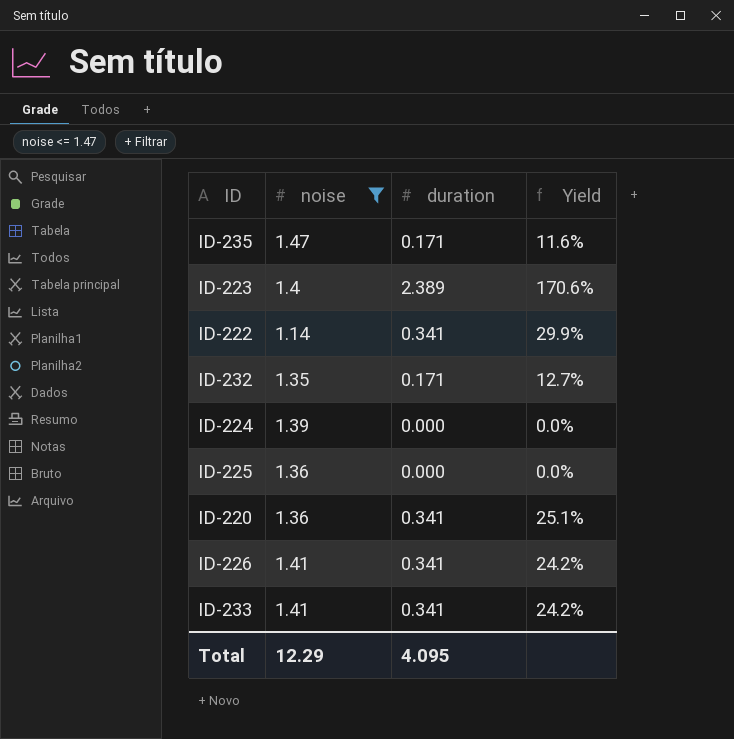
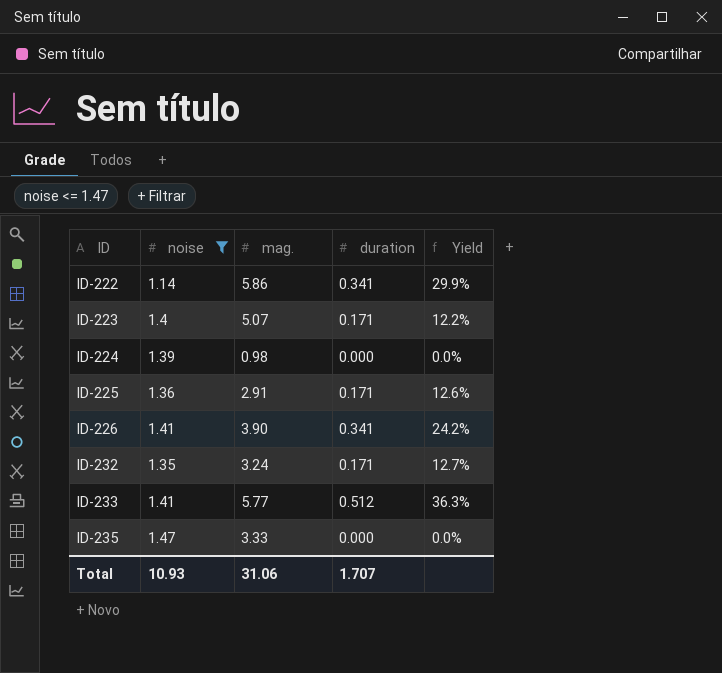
row order: none -> ID ascending
column mag. | position: none -> 3
row ID-220: 1.36 | 0.341 | 25.1% -> none
ID-223 | duration: 2.389 -> 0.171
ID-223 | Yield: 170.6% -> 12.2%
ID-225 | duration: 0.000 -> 0.171
ID-225 | Yield: 0.0% -> 12.6%
ID-233 | duration: 0.341 -> 0.512
ID-233 | Yield: 24.2% -> 36.3%
ID-235 | duration: 0.171 -> 0.000
ID-235 | Yield: 11.6% -> 0.0%
Total | noise: 12.29 -> 10.93
Total | duration: 4.095 -> 1.707

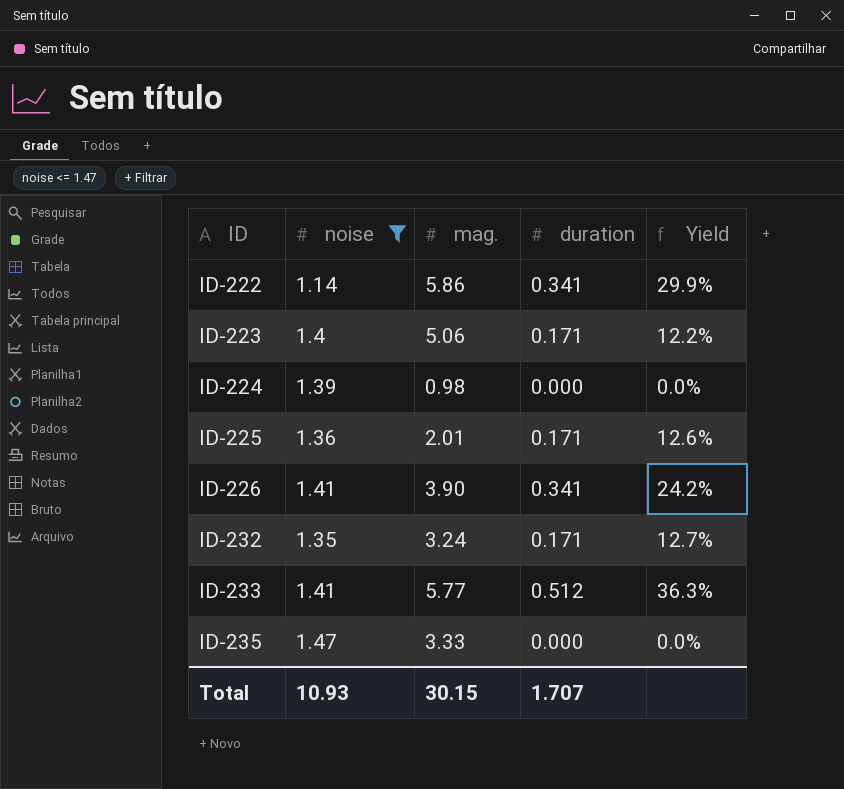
ID-223 | mag.: 5.07 -> 5.06
ID-225 | mag.: 2.91 -> 2.01
Total | mag.: 31.06 -> 30.15

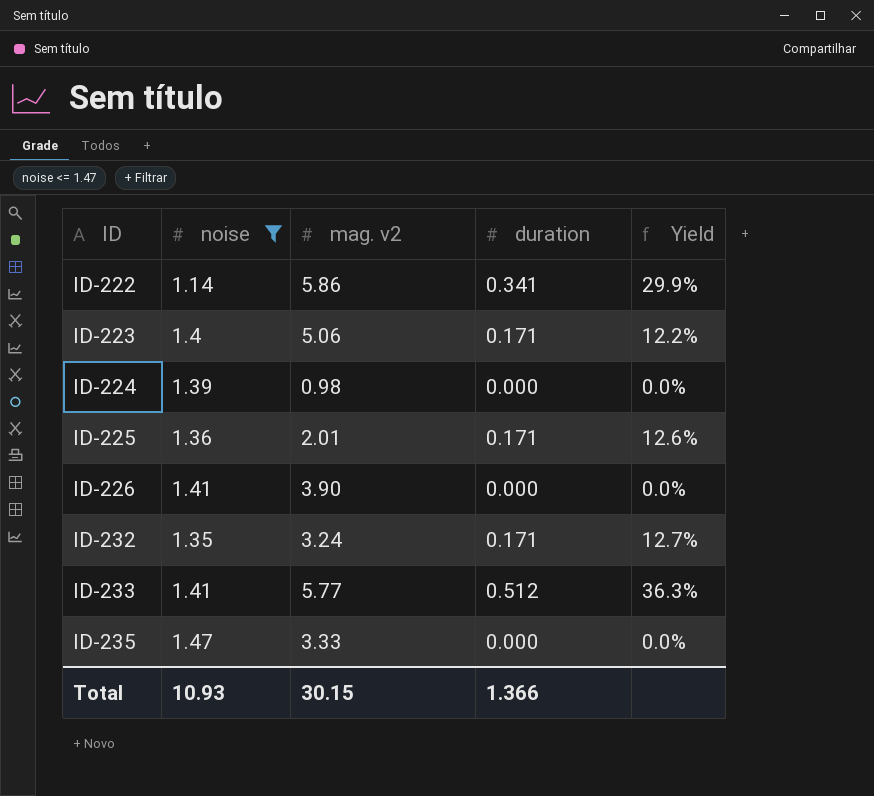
column name: mag. -> mag. v2
ID-226 | duration: 0.341 -> 0.000
ID-226 | Yield: 24.2% -> 0.0%
Total | duration: 1.707 -> 1.366

